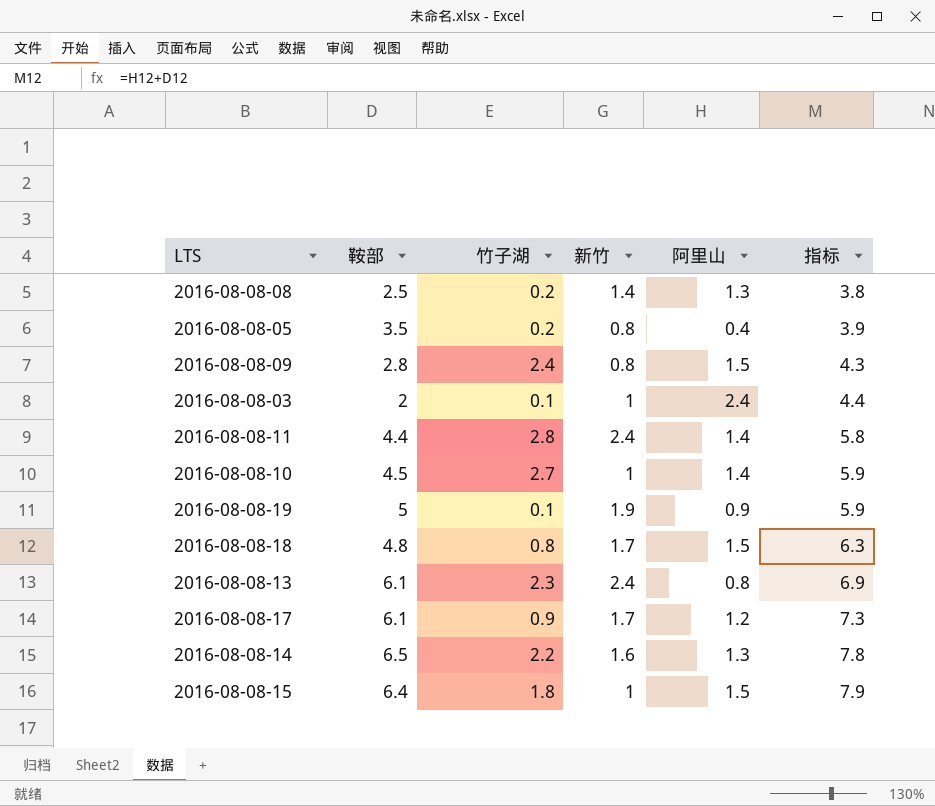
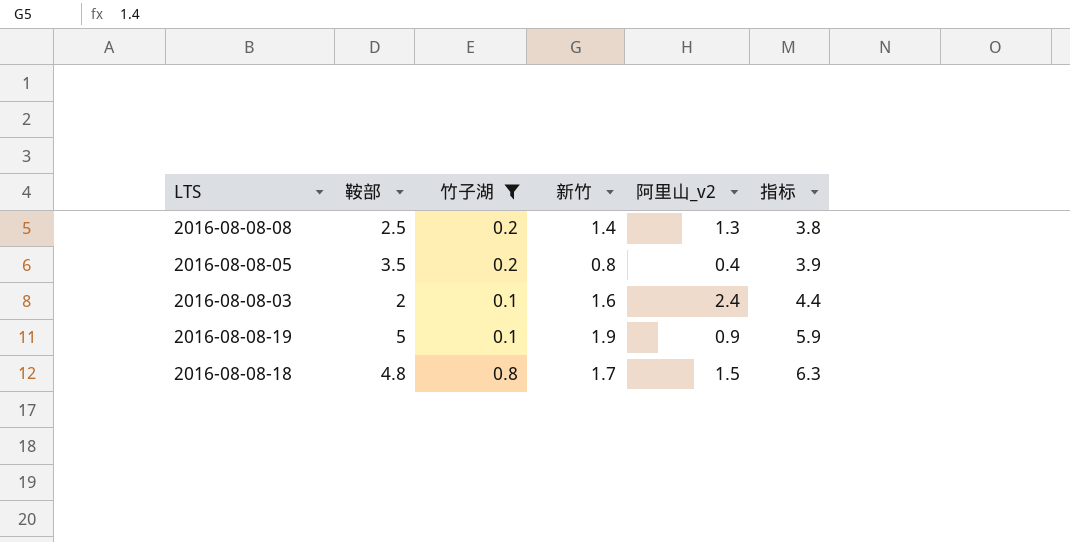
filter: none -> 竹子湖 <= 0.8
column name: 阿里山 -> 阿里山_v2
2016-08-08-03 | 新竹: 1 -> 1.6

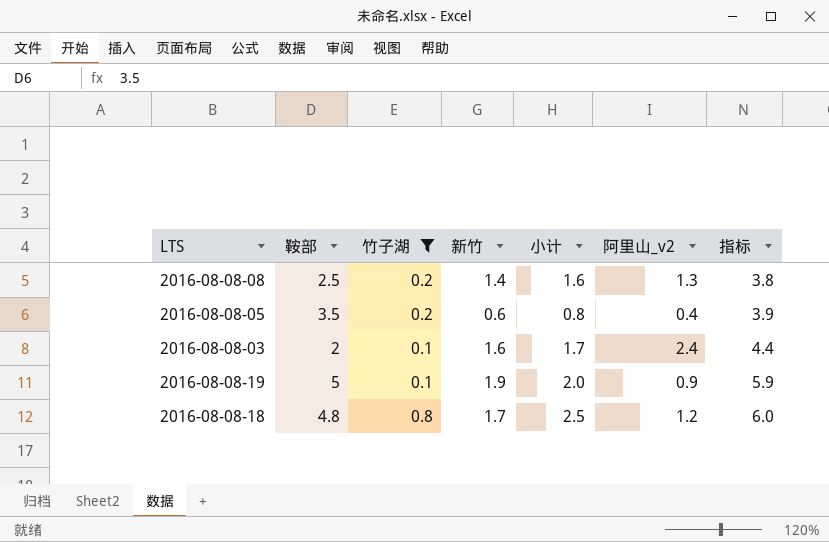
column 小计 | formula: none -> [竹子湖] + [新竹]
2016-08-08-05 | 新竹: 0.8 -> 0.6
2016-08-08-18 | 阿里山_v2: 1.5 -> 1.2
2016-08-08-18 | 指标: 6.3 -> 6.0

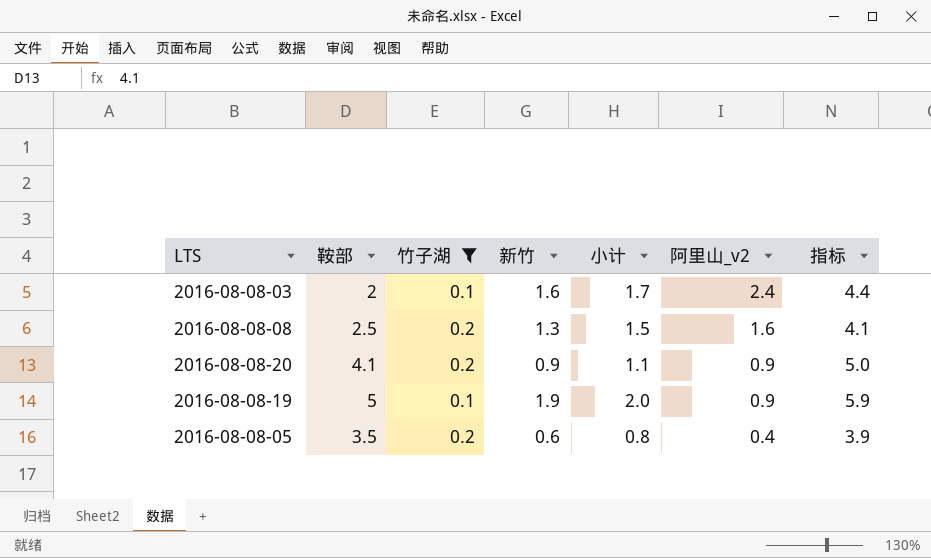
row order: 指标 ascending -> 阿里山_v2 descending
row 2016-08-08-18: 4.8 | 0.8 | 1.7 | 2.5 | 1.2 | 6.0 -> none
2016-08-08-08 | 新竹: 1.4 -> 1.3
2016-08-08-08 | 小计: 1.6 -> 1.5
2016-08-08-08 | 阿里山_v2: 1.3 -> 1.6
2016-08-08-08 | 指标: 3.8 -> 4.1
row 2016-08-08-20: none -> 4.1 | 0.2 | 0.9 | 1.1 | 0.9 | 5.0

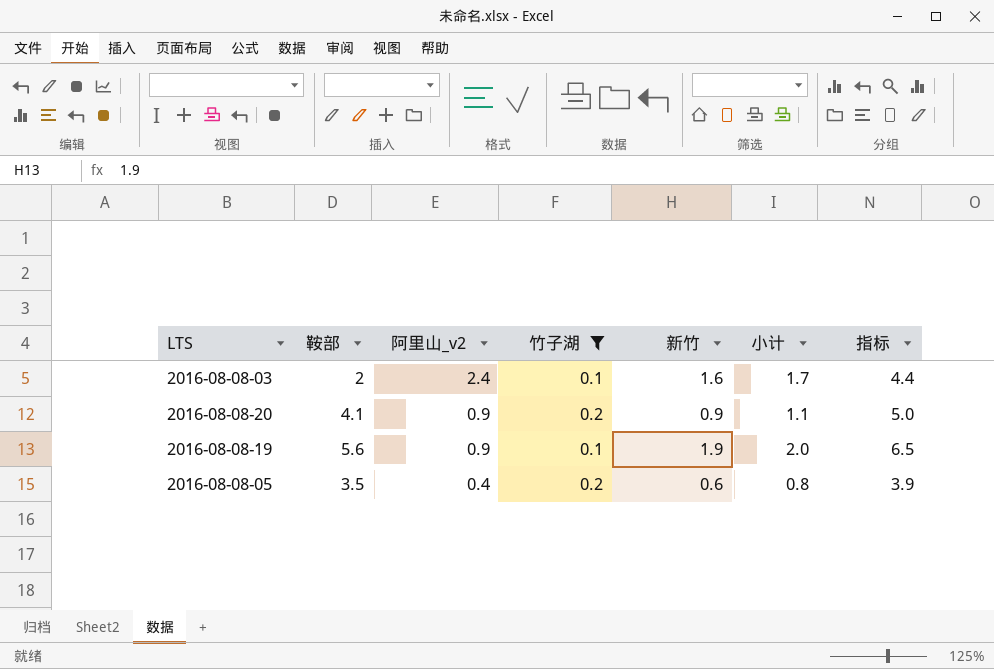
column 阿里山_v2 | position: 6 -> 3
row 2016-08-08-08: 2.5 | 0.2 | 1.3 | 1.5 | 1.6 | 4.1 -> none
2016-08-08-19 | 鞍部: 5 -> 5.6
2016-08-08-19 | 指标: 5.9 -> 6.5

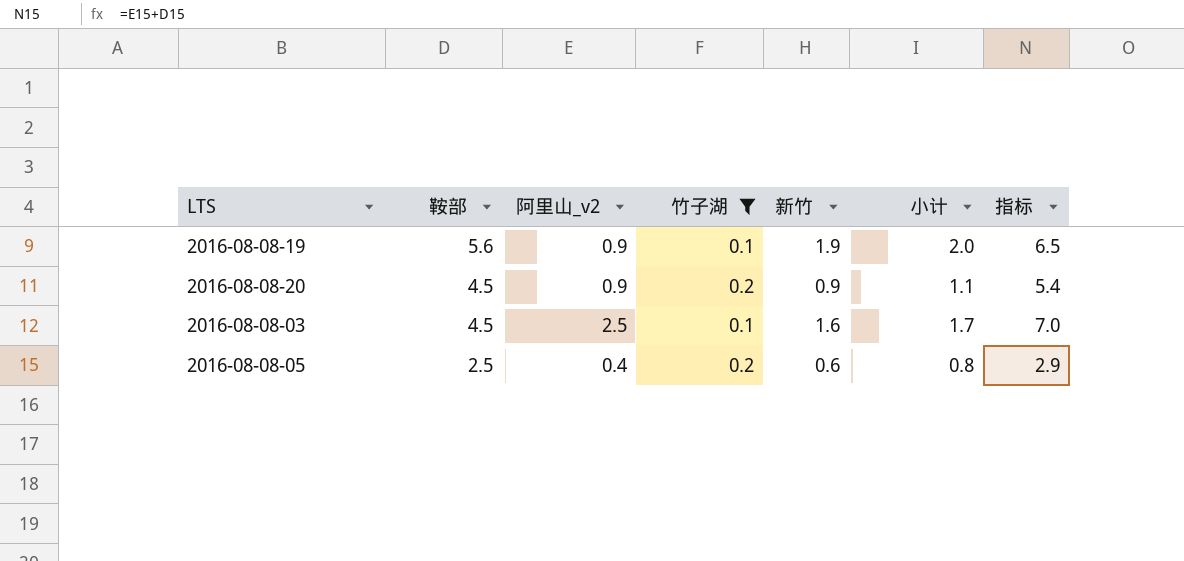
row order: 阿里山_v2 descending -> 鞍部 descending
2016-08-08-20 | 鞍部: 4.1 -> 4.5
2016-08-08-20 | 指标: 5.0 -> 5.4
2016-08-08-03 | 鞍部: 2 -> 4.5
2016-08-08-03 | 阿里山_v2: 2.4 -> 2.5
2016-08-08-03 | 指标: 4.4 -> 7.0
2016-08-08-05 | 鞍部: 3.5 -> 2.5
2016-08-08-05 | 指标: 3.9 -> 2.9

